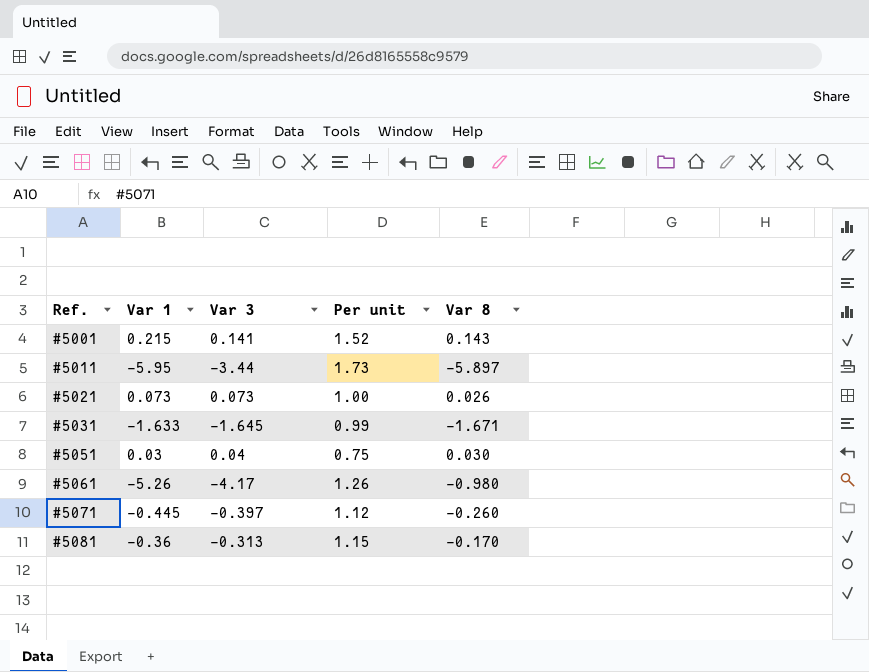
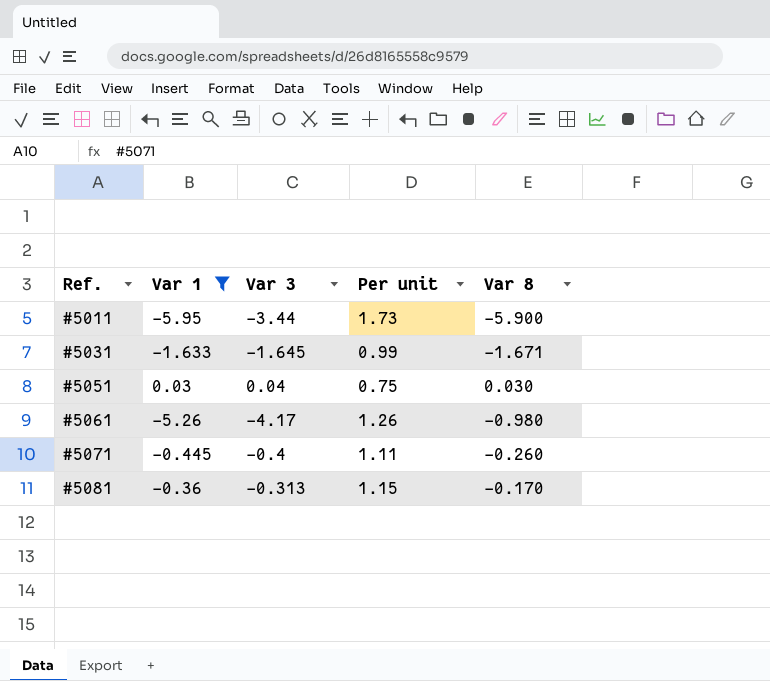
filter: none -> Var 1 <= 0.03
#5011 | Var 8: -5.897 -> -5.900
#5071 | Var 3: -0.397 -> -0.4
#5071 | Per unit: 1.12 -> 1.11

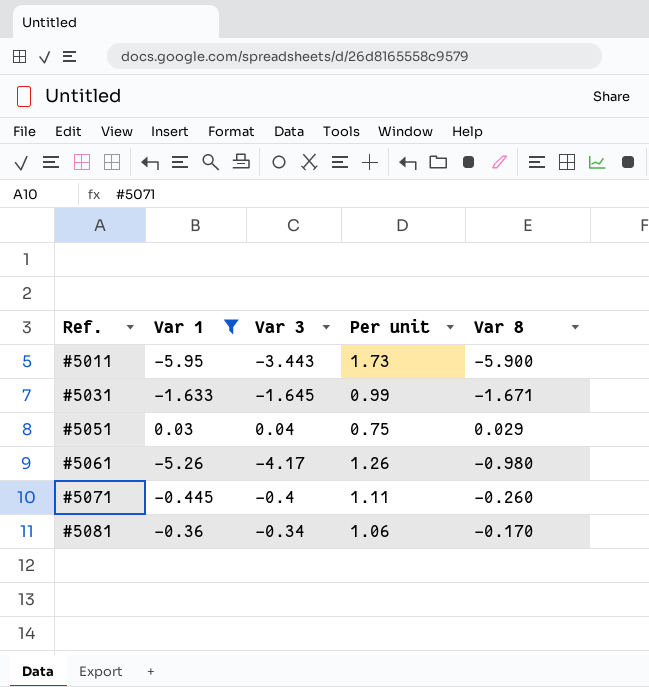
#5011 | Var 3: -3.44 -> -3.443
#5051 | Var 8: 0.030 -> 0.029
#5081 | Var 3: -0.313 -> -0.34
#5081 | Per unit: 1.15 -> 1.06

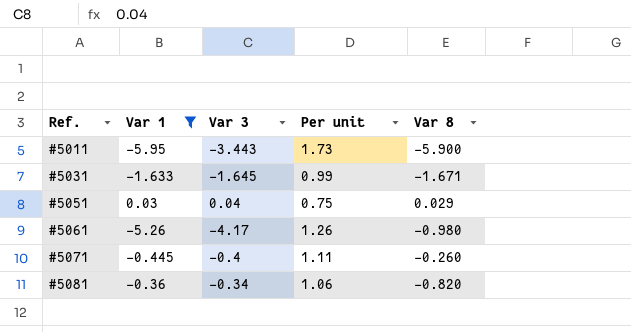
#5081 | Var 8: -0.170 -> -0.820

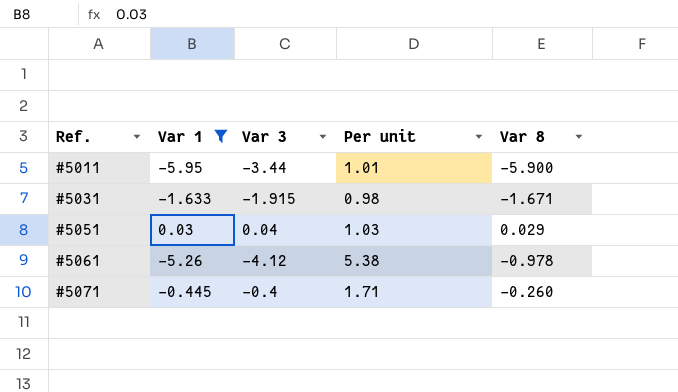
column Per unit | formula: [Var 1] / [Var 3] -> [Var 1] / [Var 8]
row #5081: -0.36 | -0.34 | 1.06 | -0.820 -> none
#5011 | Var 3: -3.443 -> -3.44
#5031 | Var 3: -1.645 -> -1.915
#5061 | Var 3: -4.17 -> -4.12
#5061 | Var 8: -0.980 -> -0.978

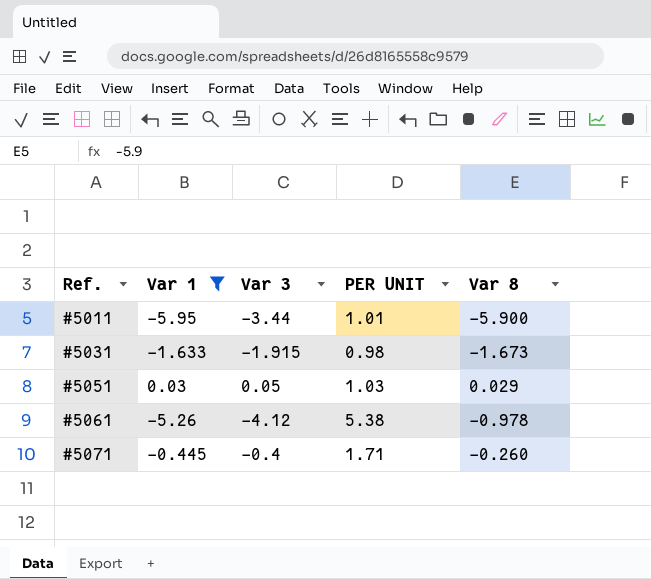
column name: Per unit -> PER UNIT
#5031 | Var 8: -1.671 -> -1.673
#5051 | Var 3: 0.04 -> 0.05

